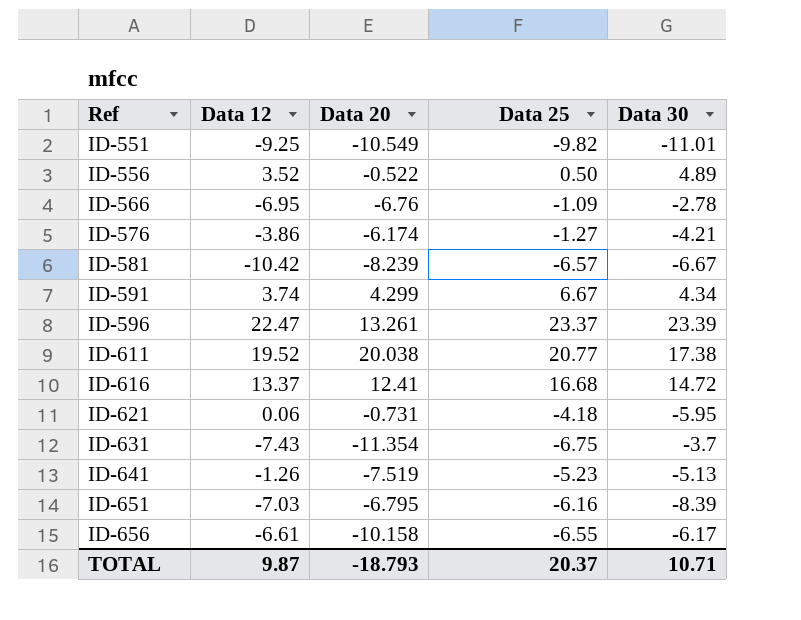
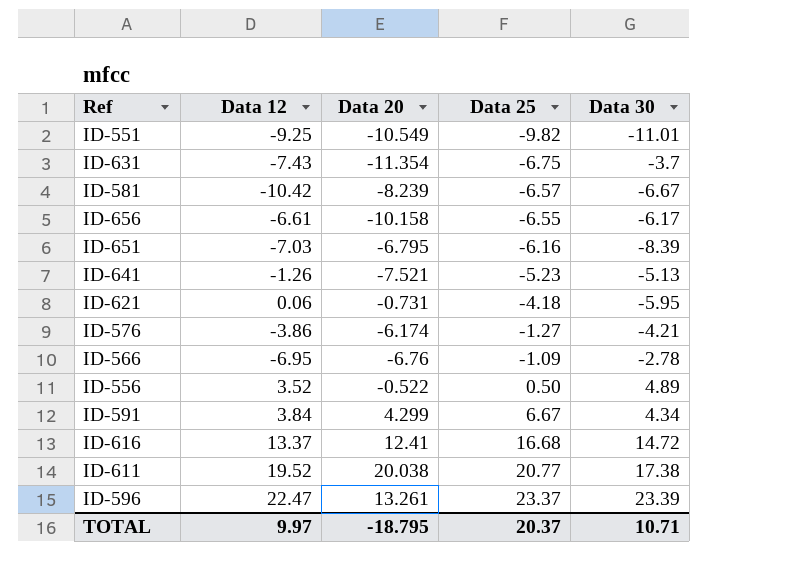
row order: Ref ascending -> Data 25 ascending
ID-641 | Data 20: -7.519 -> -7.521
ID-591 | Data 12: 3.74 -> 3.84
TOTAL | Data 12: 9.87 -> 9.97
TOTAL | Data 20: -18.793 -> -18.795

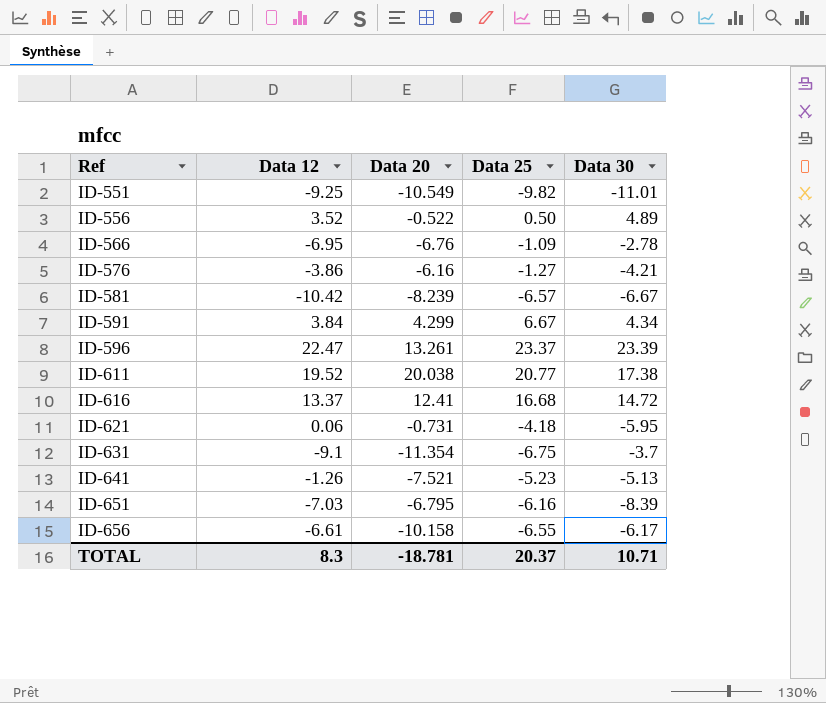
row order: Data 25 ascending -> Ref ascending
ID-576 | Data 20: -6.174 -> -6.16
ID-631 | Data 12: -7.43 -> -9.1
TOTAL | Data 12: 9.97 -> 8.3
TOTAL | Data 20: -18.795 -> -18.781

